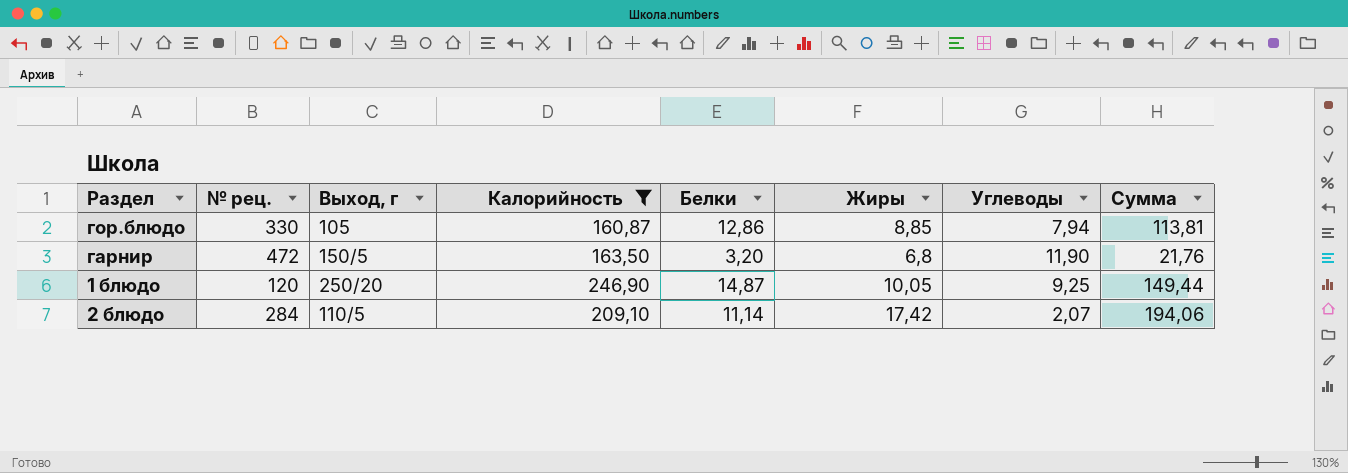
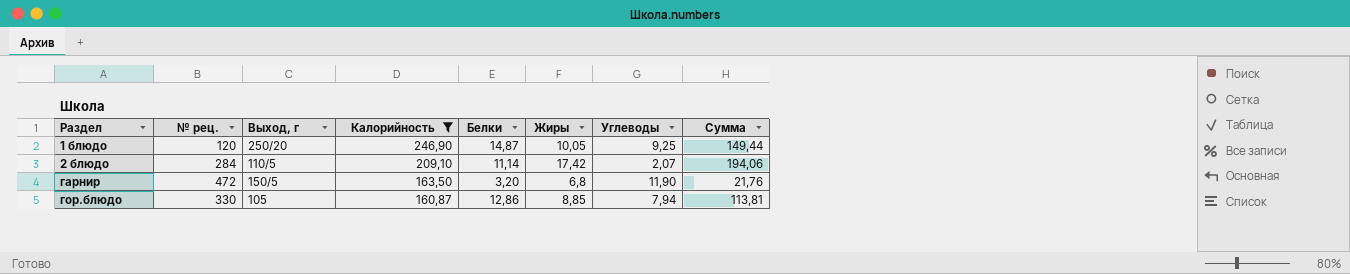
row order: none -> Раздел ascending

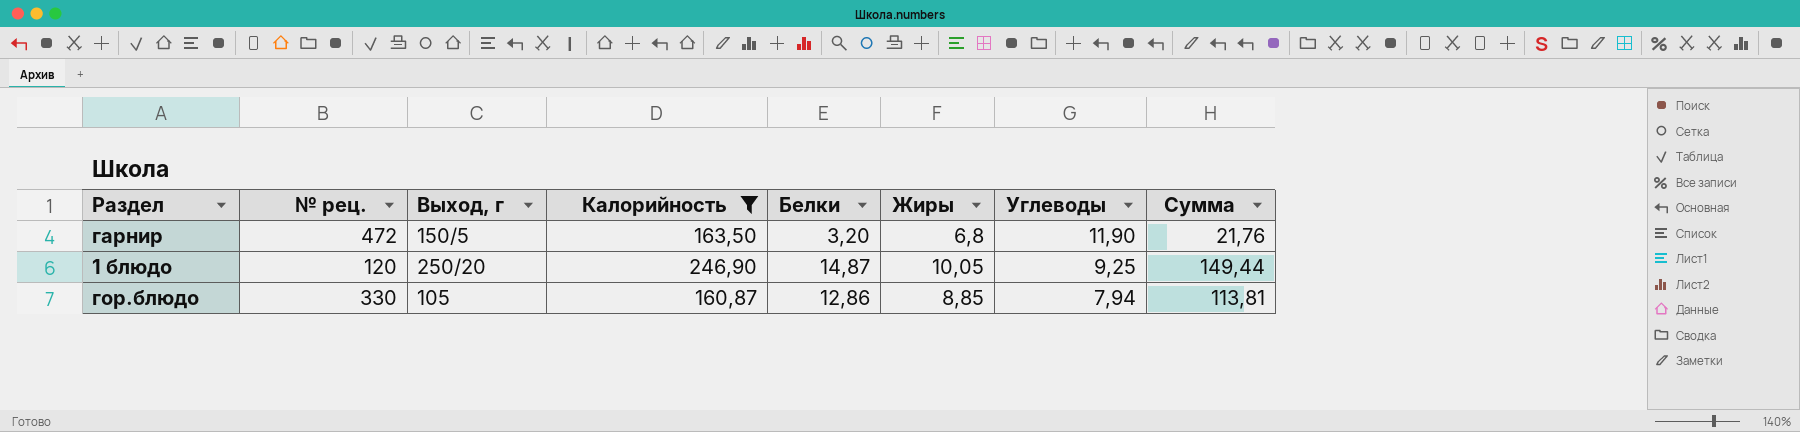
row order: Раздел ascending -> Углеводы descending
row 2 блюдо: 284 | 110/5 | 209,10 | 11,14 | 17,42 | 2,07 | 194,06 -> none

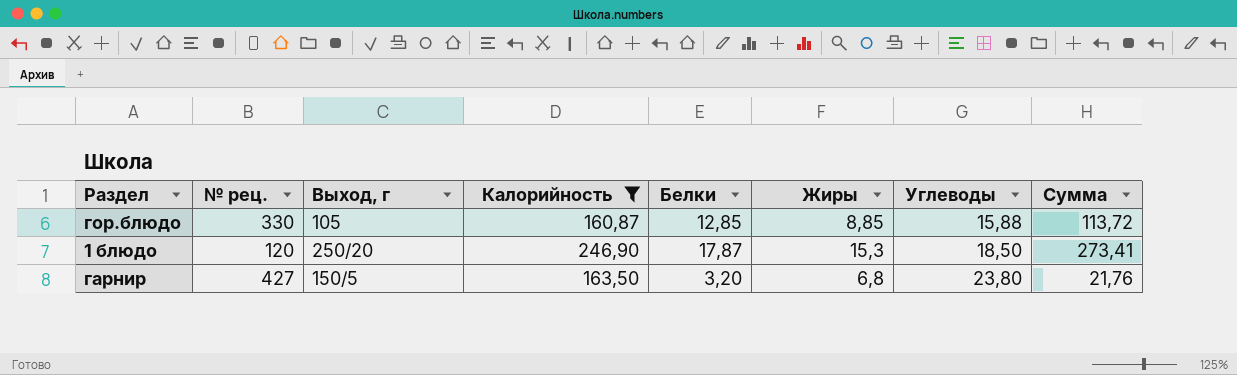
row order: Углеводы descending -> Углеводы ascending
гор.блюдо | Белки: 12,86 -> 12,85
гор.блюдо | Углеводы: 7,94 -> 15,88
гор.блюдо | Сумма: 113,81 -> 113,72
1 блюдо | Белки: 14,87 -> 17,87
1 блюдо | Жиры: 10,05 -> 15,3
1 блюдо | Углеводы: 9,25 -> 18,50
1 блюдо | Сумма: 149,44 -> 273,41
гарнир | № рец.: 472 -> 427
гарнир | Углеводы: 11,90 -> 23,80

